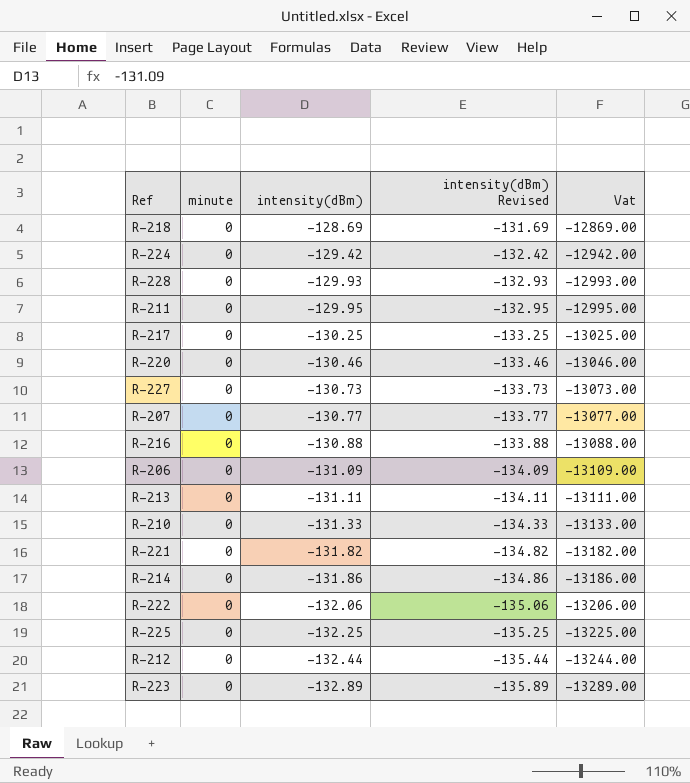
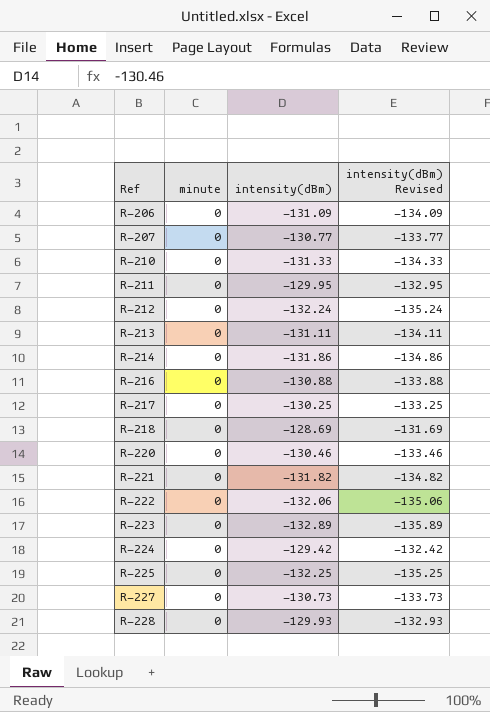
row order: intensity(dBm) descending -> Ref ascending
column Vat | formula: [intensity(dBm)] * 100 -> none
R-212 | intensity(dBm): -132.44 -> -132.24
R-212 | intensity(dBm) Revised: -135.44 -> -135.24

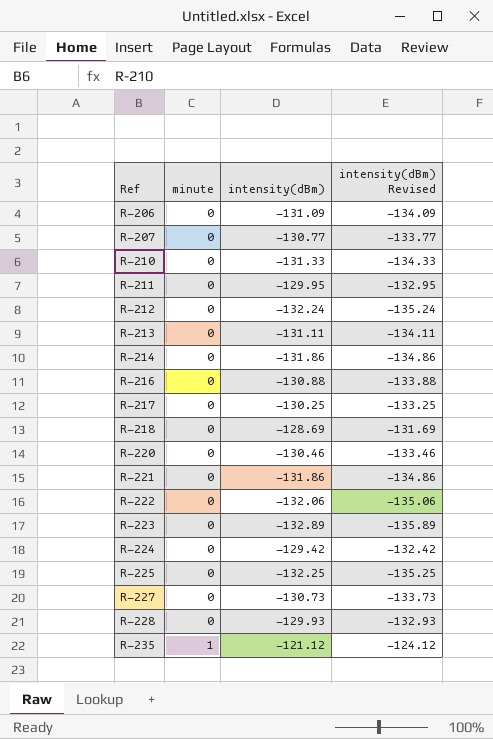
R-221 | intensity(dBm): -131.82 -> -131.86
R-221 | intensity(dBm) Revised: -134.82 -> -134.86
row R-235: none -> 1 | -121.12 | -124.12

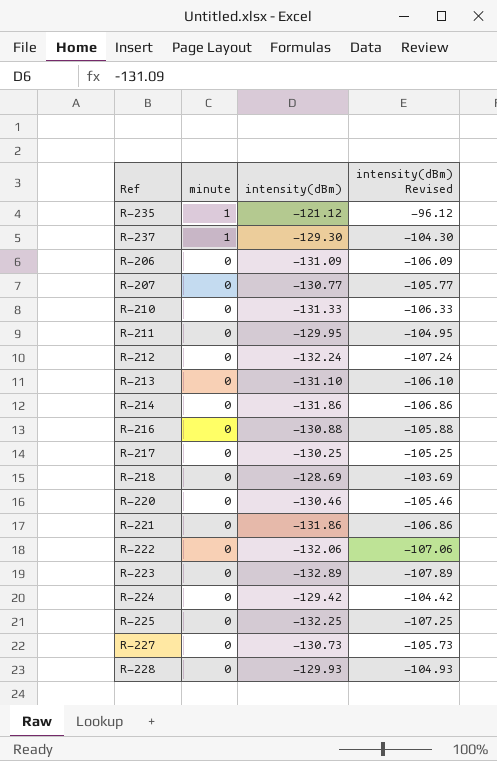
row order: Ref ascending -> minute descending
column intensity(dBm) Revised | formula: [intensity(dBm)] - 3 -> [intensity(dBm)] + 25
row R-237: none -> 1 | -129.30 | -104.30
R-213 | intensity(dBm): -131.11 -> -131.10

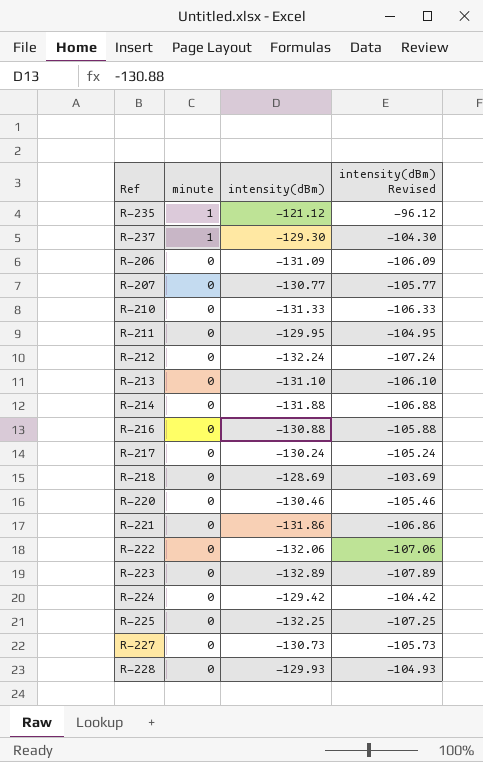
R-214 | intensity(dBm): -131.86 -> -131.88
R-214 | intensity(dBm) Revised: -106.86 -> -106.88
R-217 | intensity(dBm): -130.25 -> -130.24
R-217 | intensity(dBm) Revised: -105.25 -> -105.24

